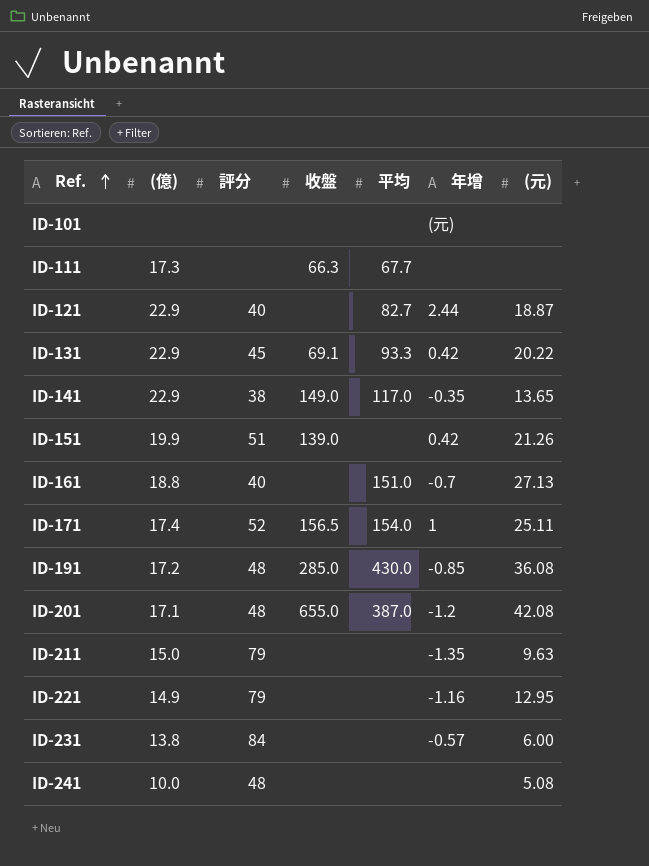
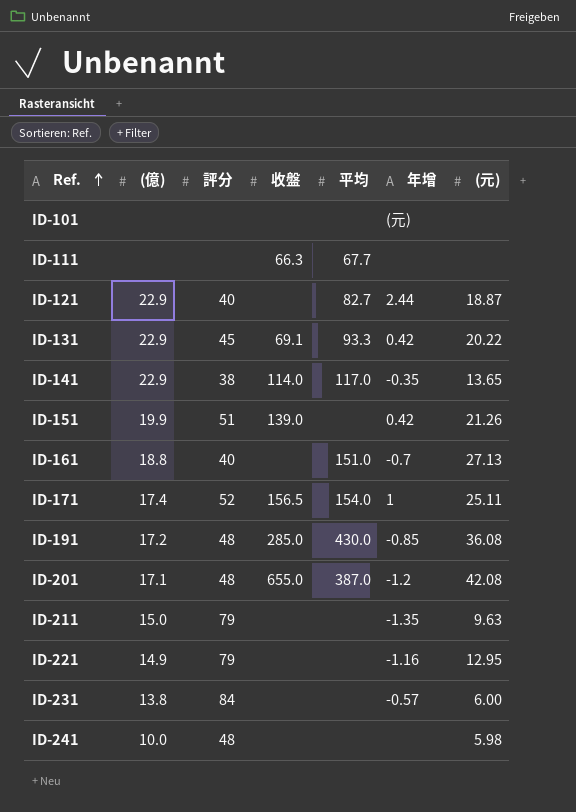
ID-111 | (億): 17.3 -> none
ID-141 | 收盤: 149.0 -> 114.0
ID-241 | (元): 5.08 -> 5.98

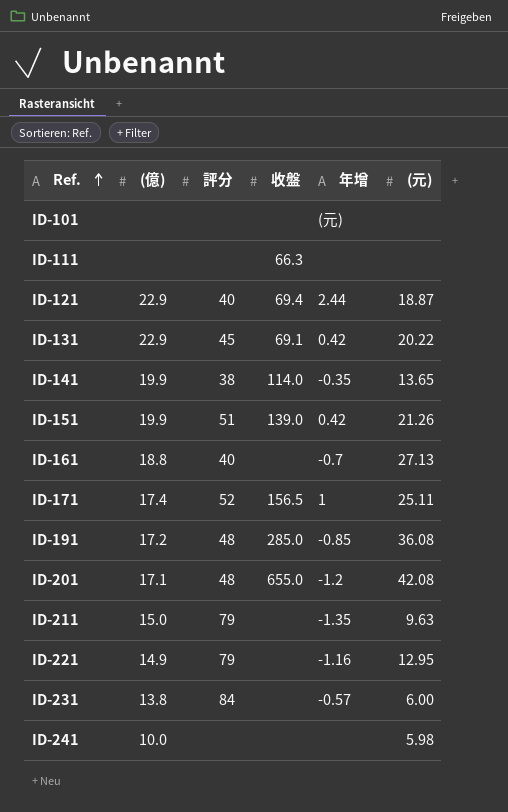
column 平均 | position: 5 -> none
ID-121 | 收盤: none -> 69.4
ID-141 | (億): 22.9 -> 19.9
ID-241 | 評分: 48 -> none

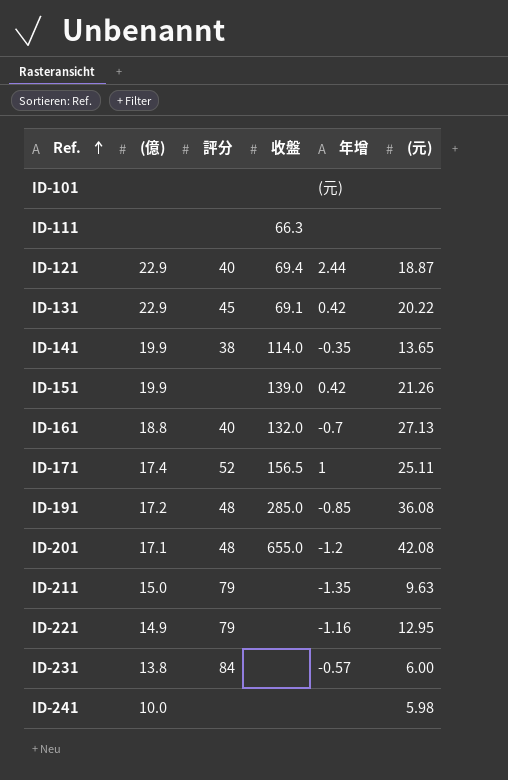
ID-151 | 評分: 51 -> none
ID-161 | 收盤: none -> 132.0

